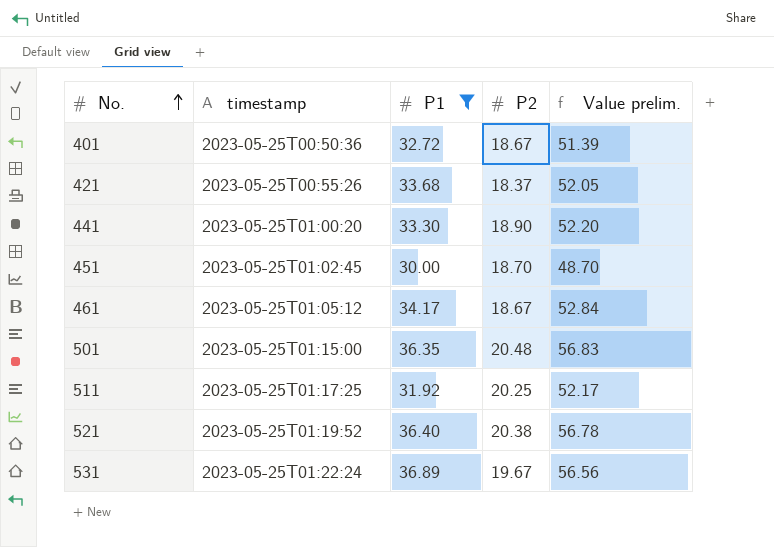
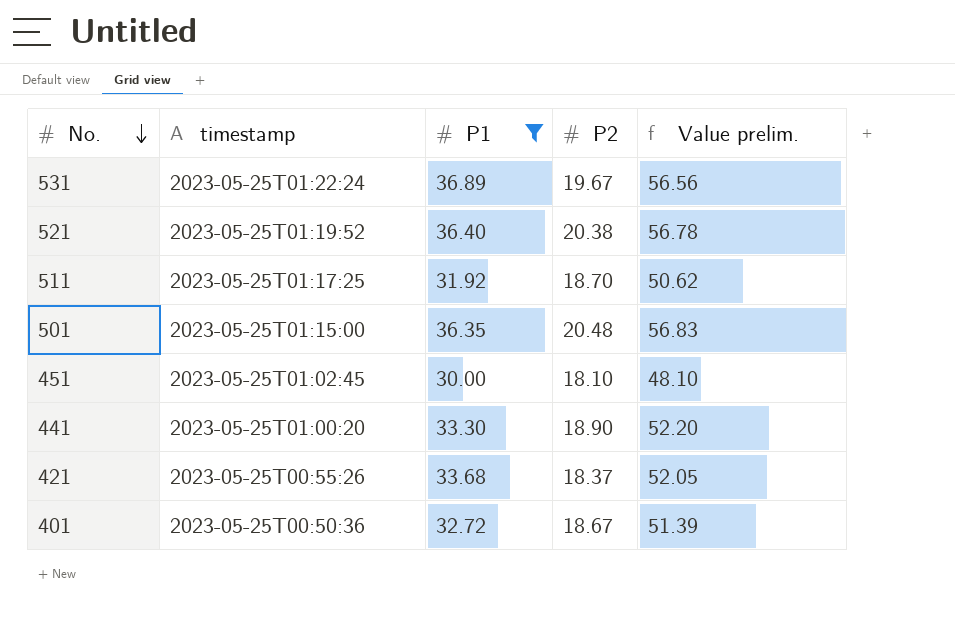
row order: No. ascending -> No. descending
row 461: 2023-05-25T01:05:12 | 34.17 | 18.67 | 52.84 -> none
511 | P2: 20.25 -> 18.70
511 | Value prelim.: 52.17 -> 50.62
451 | P2: 18.70 -> 18.10
451 | Value prelim.: 48.70 -> 48.10

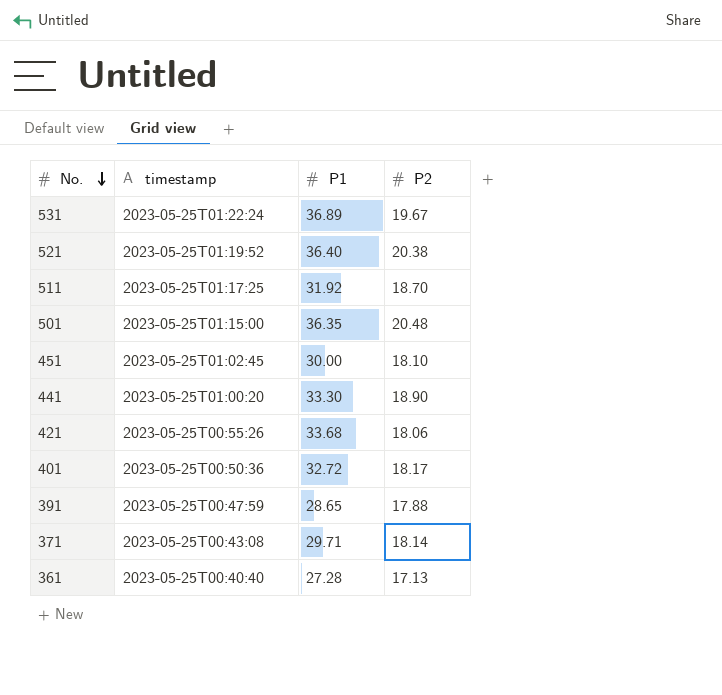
filter: P1 >= 30.00 -> none
column Value prelim. | formula: [P1] + [P2] -> none
421 | P2: 18.37 -> 18.06
401 | P2: 18.67 -> 18.17

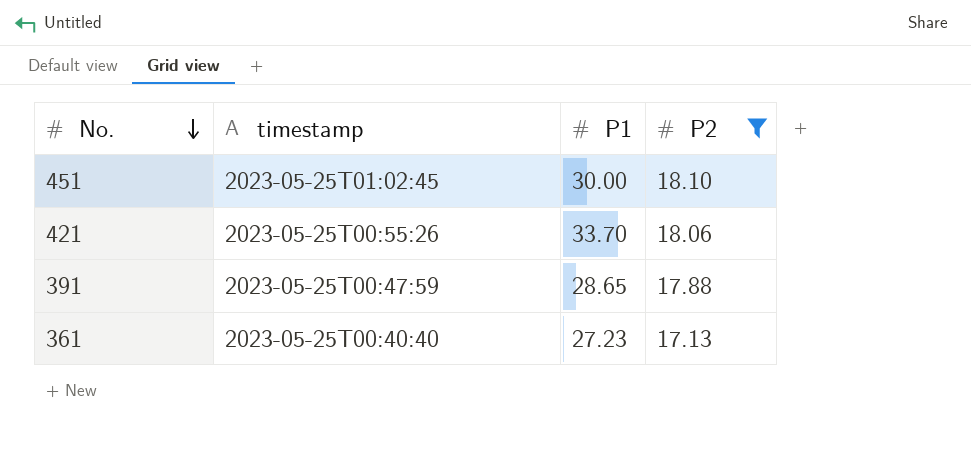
filter: none -> P2 <= 18.10
421 | P1: 33.68 -> 33.70
361 | P1: 27.28 -> 27.23

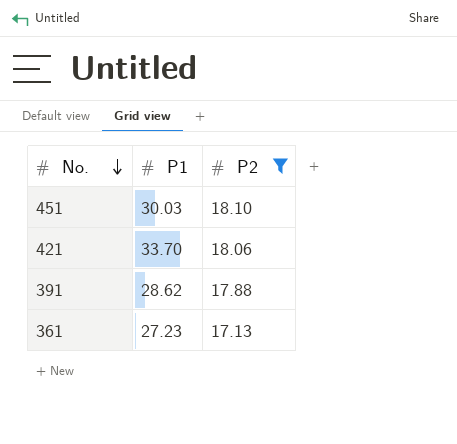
column timestamp | position: 2 -> none
451 | P1: 30.00 -> 30.03
391 | P1: 28.65 -> 28.62

